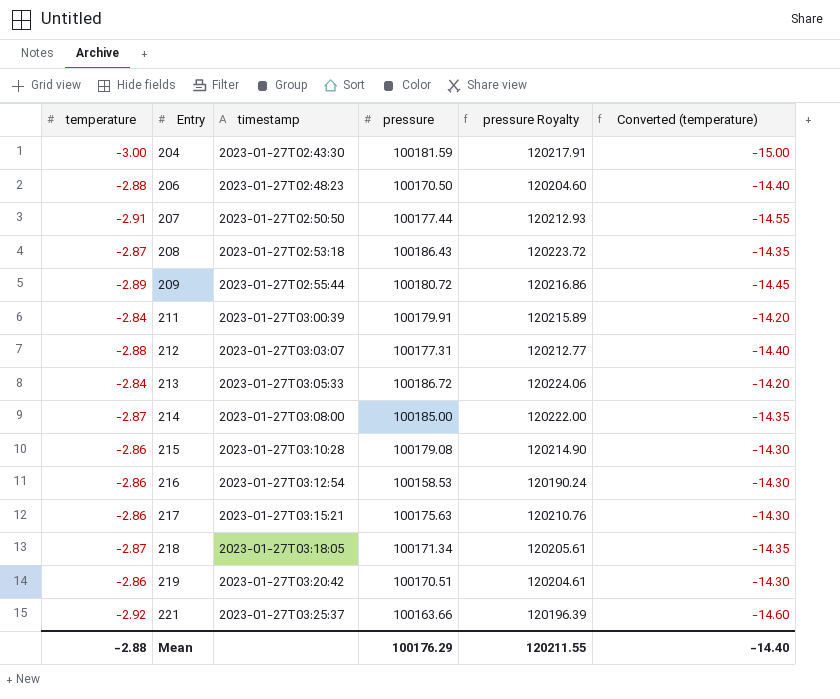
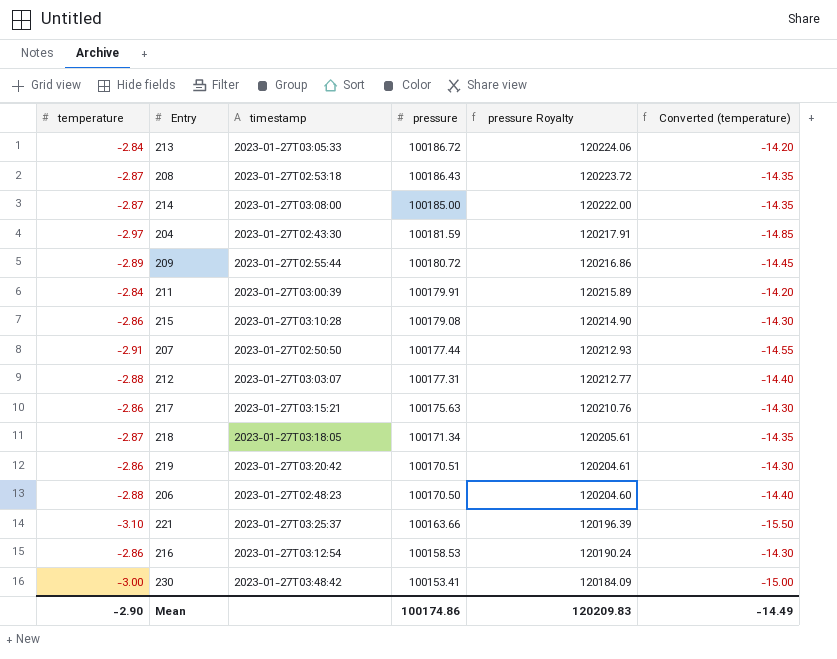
row order: Entry ascending -> pressure descending
204 | temperature: -3.00 -> -2.97
204 | Converted (temperature): -15.00 -> -14.85
221 | temperature: -2.92 -> -3.10
221 | Converted (temperature): -14.60 -> -15.50
row 230: none -> -3.00 | 2023-01-27T03:48:42 | 100153.41 | 120184.09 | -15.00
Mean | temperature: -2.88 -> -2.90
Mean | pressure: 100176.29 -> 100174.86
Mean | pressure Royalty: 120211.55 -> 120209.83
Mean | Converted (temperature): -14.40 -> -14.49

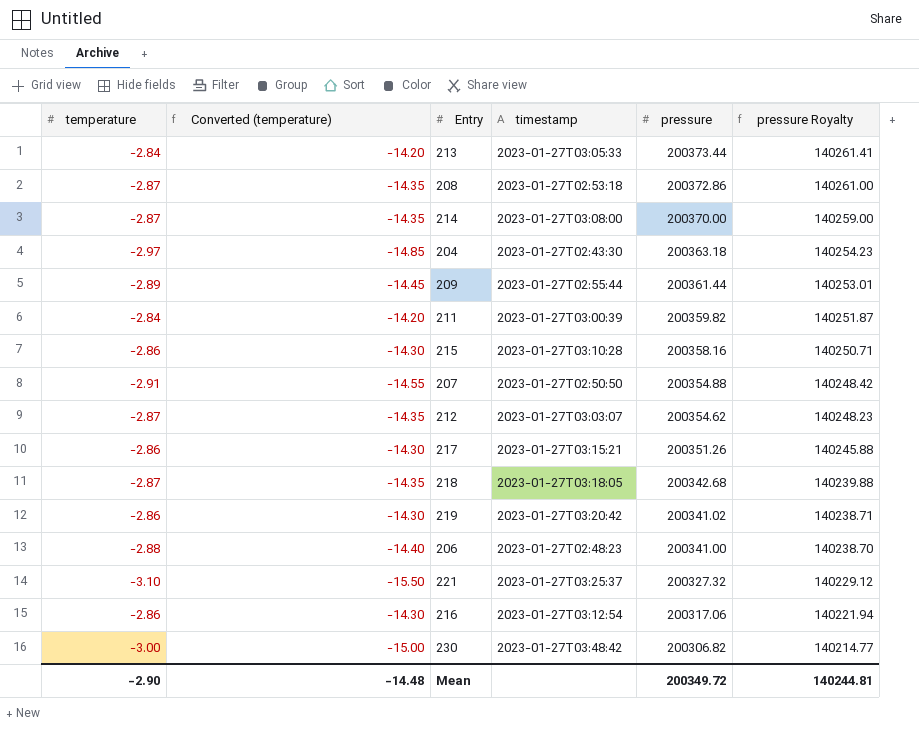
column Converted (temperature) | position: 6 -> 2
column pressure Royalty | formula: [pressure] * 1.2 -> [pressure] * 0.7
213 | pressure: 100186.72 -> 200373.44
208 | pressure: 100186.43 -> 200372.86
214 | pressure: 100185.00 -> 200370.00
204 | pressure: 100181.59 -> 200363.18
209 | pressure: 100180.72 -> 200361.44
211 | pressure: 100179.91 -> 200359.82
215 | pressure: 100179.08 -> 200358.16
207 | pressure: 100177.44 -> 200354.88
212 | temperature: -2.88 -> -2.87
212 | Converted (temperature): -14.40 -> -14.35
212 | pressure: 100177.31 -> 200354.62
217 | pressure: 100175.63 -> 200351.26
218 | pressure: 100171.34 -> 200342.68
219 | pressure: 100170.51 -> 200341.02
206 | pressure: 100170.50 -> 200341.00
221 | pressure: 100163.66 -> 200327.32
216 | pressure: 100158.53 -> 200317.06
230 | pressure: 100153.41 -> 200306.82
Mean | Converted (temperature): -14.49 -> -14.48
Mean | pressure: 100174.86 -> 200349.72
Mean | pressure Royalty: 120209.83 -> 140244.81

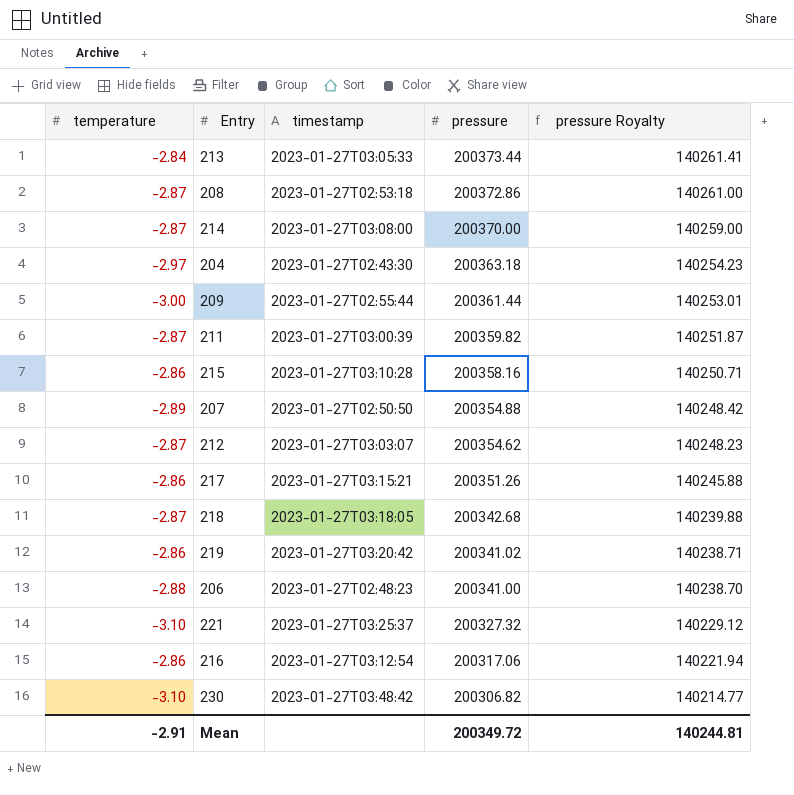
column Converted (temperature) | formula: [temperature] * 5 -> none
209 | temperature: -2.89 -> -3.00
211 | temperature: -2.84 -> -2.87
207 | temperature: -2.91 -> -2.89
230 | temperature: -3.00 -> -3.10
Mean | temperature: -2.90 -> -2.91

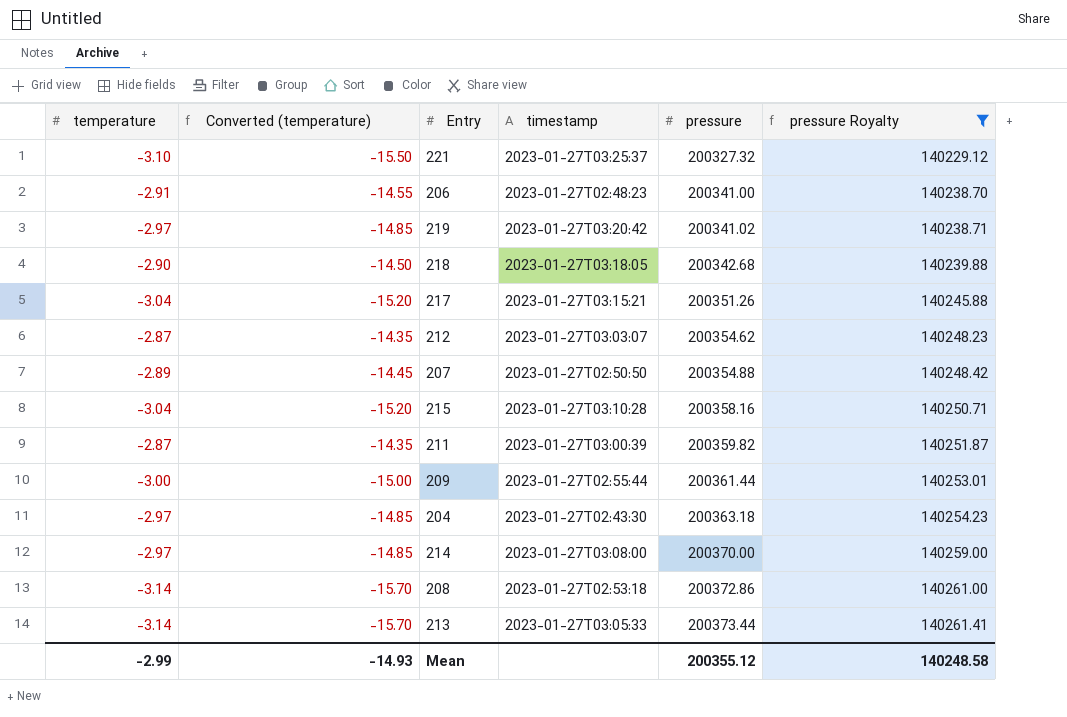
filter: none -> pressure Royalty >= 140229.12
row order: pressure descending -> pressure ascending
column Converted (temperature) | formula: none -> [temperature] * 5
206 | temperature: -2.88 -> -2.91
219 | temperature: -2.86 -> -2.97
218 | temperature: -2.87 -> -2.90
217 | temperature: -2.86 -> -3.04
215 | temperature: -2.86 -> -3.04
214 | temperature: -2.87 -> -2.97
208 | temperature: -2.87 -> -3.14
213 | temperature: -2.84 -> -3.14
Mean | temperature: -2.91 -> -2.99
Mean | pressure: 200349.72 -> 200355.12
Mean | pressure Royalty: 140244.81 -> 140248.58

